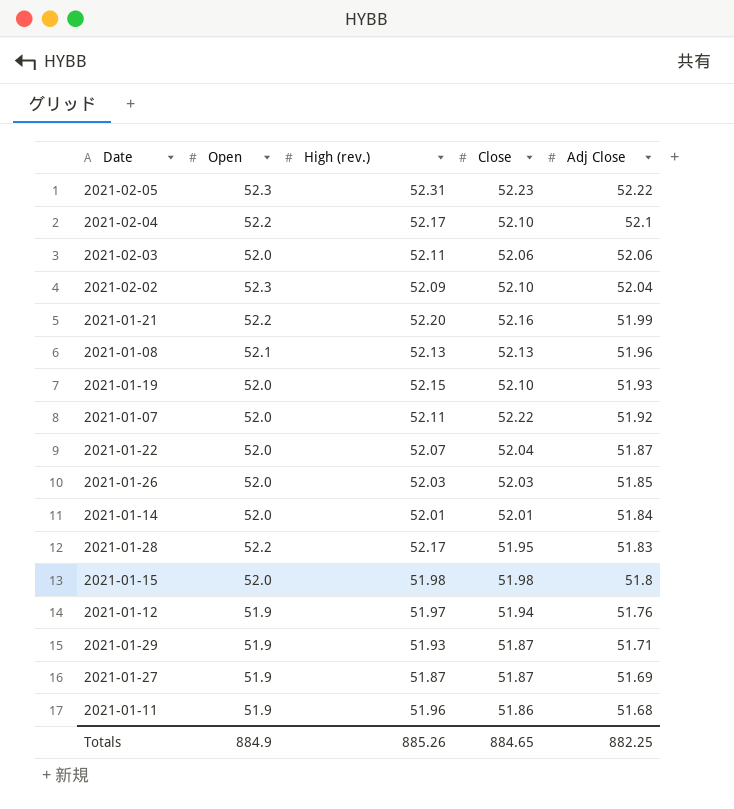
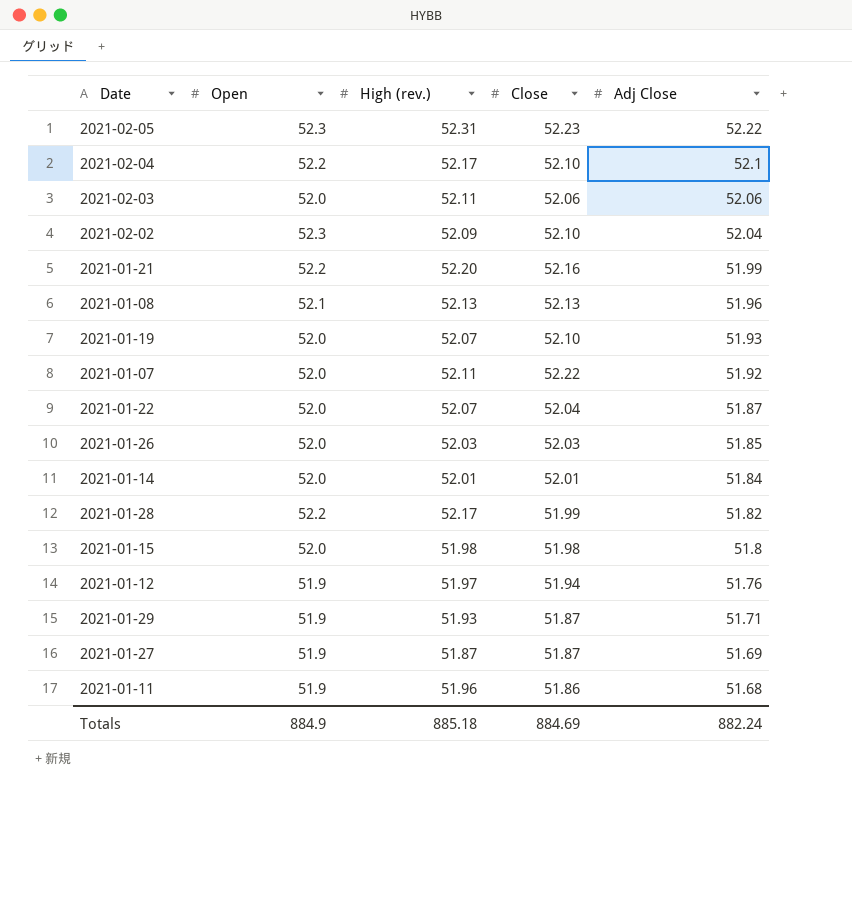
2021-01-19 | High (rev.): 52.15 -> 52.07
2021-01-28 | Close: 51.95 -> 51.99
2021-01-28 | Adj Close: 51.83 -> 51.82
Totals | High (rev.): 885.26 -> 885.18
Totals | Close: 884.65 -> 884.69
Totals | Adj Close: 882.25 -> 882.24

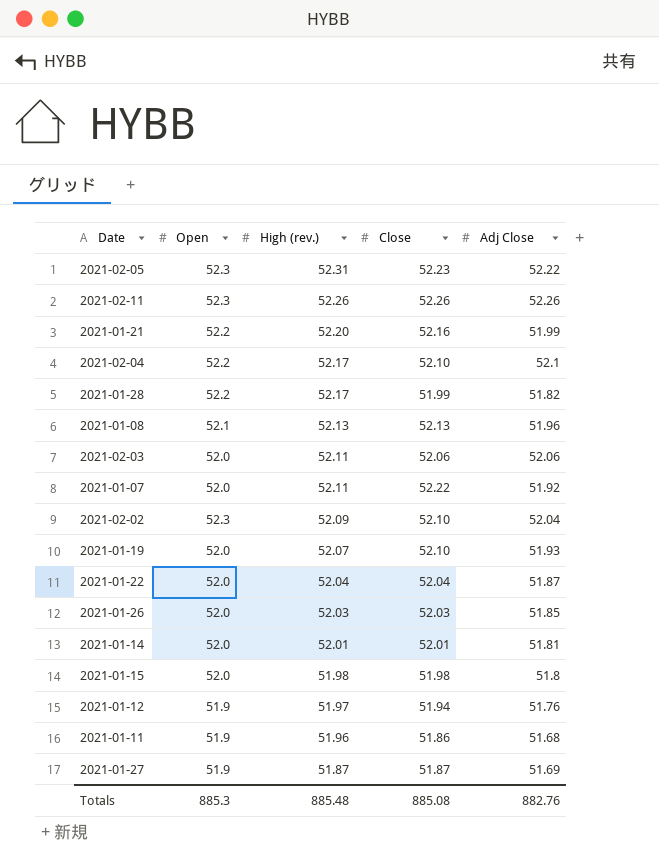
row order: Adj Close descending -> High (rev.) descending
row 2021-01-29: 51.9 | 51.93 | 51.87 | 51.71 -> none
row 2021-02-11: none -> 52.3 | 52.26 | 52.26 | 52.26
2021-01-22 | High (rev.): 52.07 -> 52.04
2021-01-14 | Adj Close: 51.84 -> 51.81
Totals | Open: 884.9 -> 885.3
Totals | High (rev.): 885.18 -> 885.48
Totals | Close: 884.69 -> 885.08
Totals | Adj Close: 882.24 -> 882.76

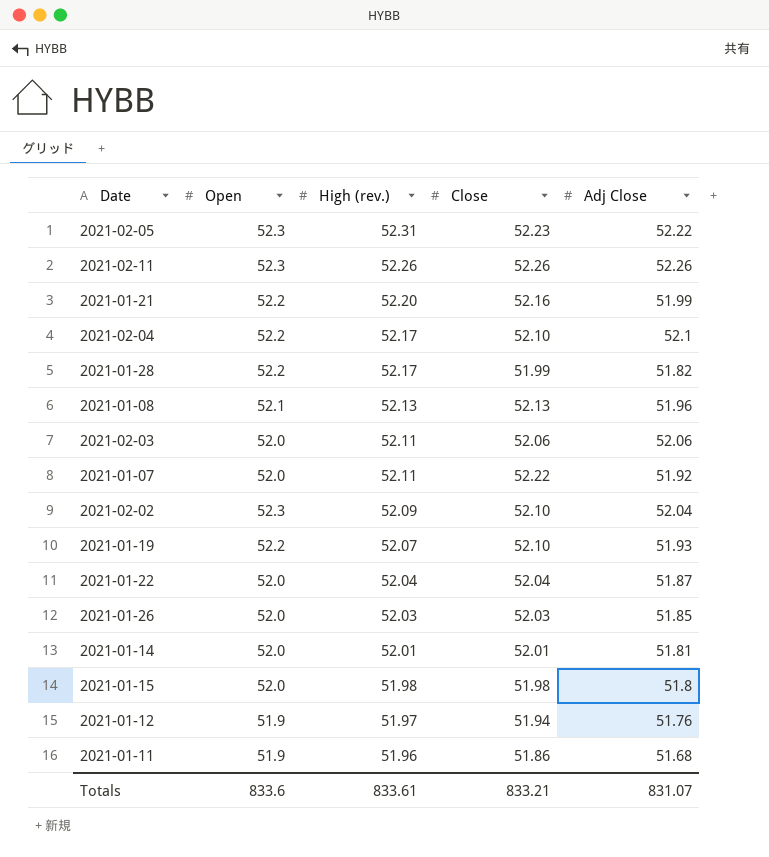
row 2021-01-27: 51.9 | 51.87 | 51.87 | 51.69 -> none
2021-01-19 | Open: 52.0 -> 52.2
Totals | Open: 885.3 -> 833.6
Totals | High (rev.): 885.48 -> 833.61
Totals | Close: 885.08 -> 833.21
Totals | Adj Close: 882.76 -> 831.07

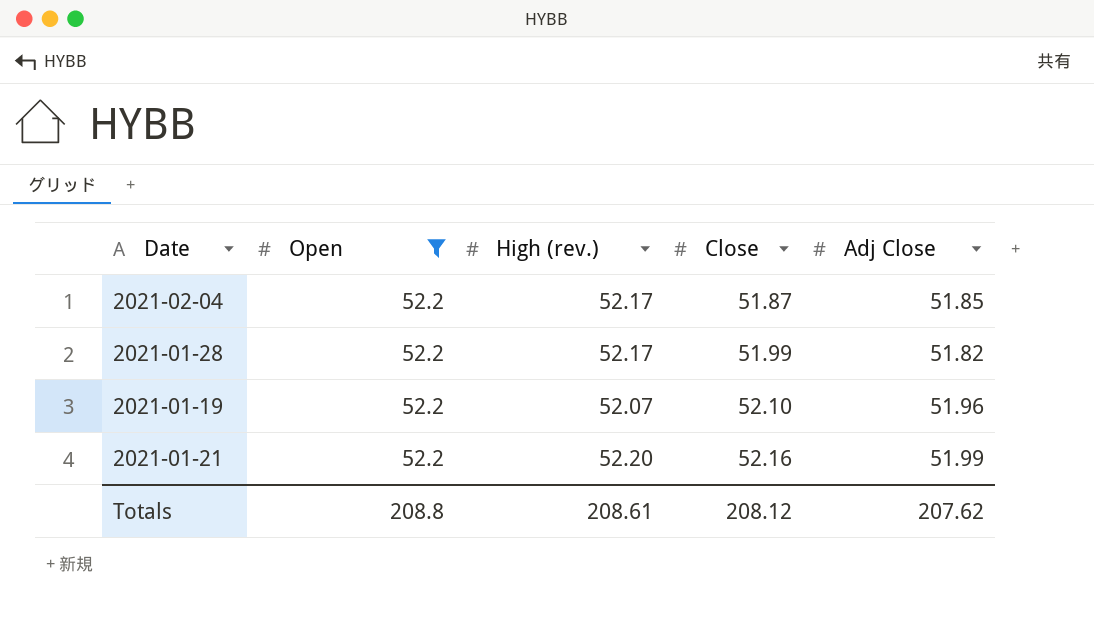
filter: none -> Open = 52.2
row order: High (rev.) descending -> Close ascending
2021-02-04 | Close: 52.10 -> 51.87
2021-02-04 | Adj Close: 52.1 -> 51.85
2021-01-19 | Adj Close: 51.93 -> 51.96
Totals | Open: 833.6 -> 208.8
Totals | High (rev.): 833.61 -> 208.61
Totals | Close: 833.21 -> 208.12
Totals | Adj Close: 831.07 -> 207.62

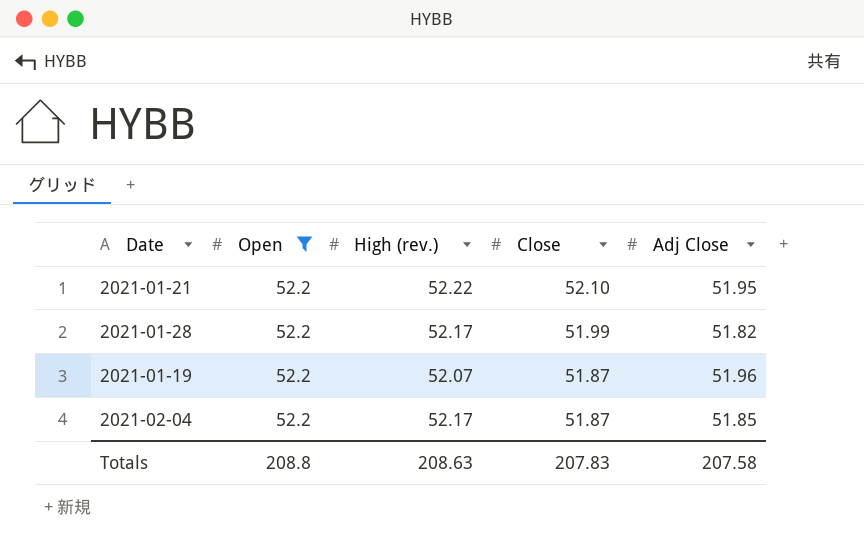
row order: Close ascending -> Close descending
2021-01-21 | High (rev.): 52.20 -> 52.22
2021-01-21 | Close: 52.16 -> 52.10
2021-01-21 | Adj Close: 51.99 -> 51.95
2021-01-19 | Close: 52.10 -> 51.87
Totals | High (rev.): 208.61 -> 208.63
Totals | Close: 208.12 -> 207.83
Totals | Adj Close: 207.62 -> 207.58

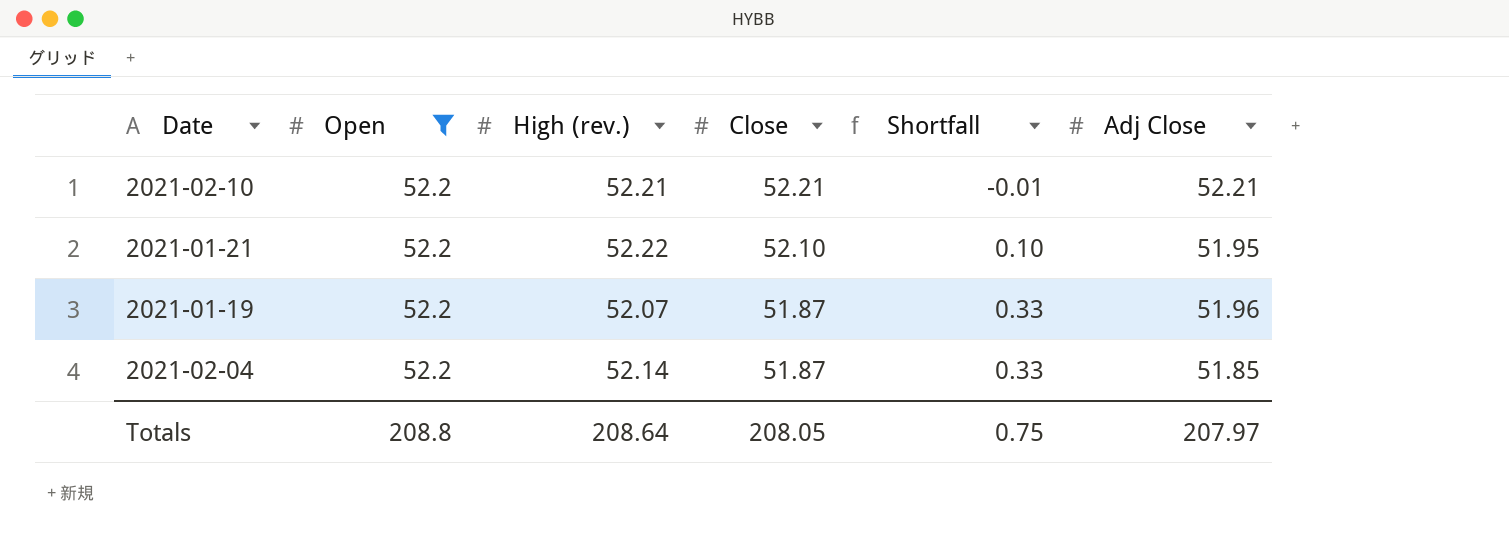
column Shortfall | formula: none -> [Open] - [Close]
row 2021-01-28: 52.2 | 52.17 | 51.99 | 51.82 -> none
row 2021-02-10: none -> 52.2 | 52.21 | 52.21 | -0.01 | 52.21
2021-02-04 | High (rev.): 52.17 -> 52.14
Totals | High (rev.): 208.63 -> 208.64
Totals | Close: 207.83 -> 208.05
Totals | Adj Close: 207.58 -> 207.97

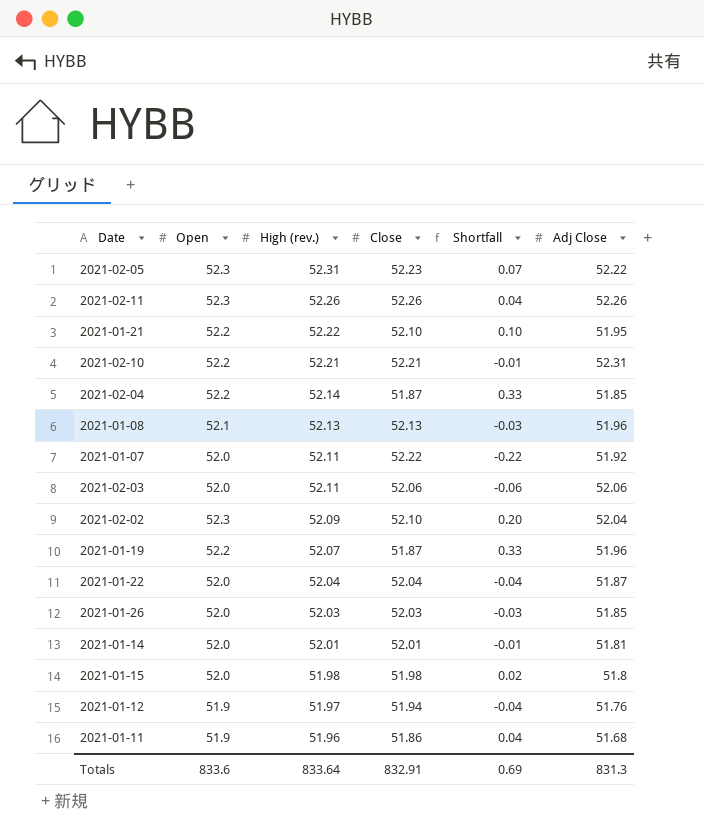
filter: Open = 52.2 -> none
row order: Close descending -> High (rev.) descending
2021-02-10 | Adj Close: 52.21 -> 52.31
Totals | Open: 208.8 -> 833.6
Totals | High (rev.): 208.64 -> 833.64
Totals | Close: 208.05 -> 832.91
Totals | Shortfall: 0.75 -> 0.69
Totals | Adj Close: 207.97 -> 831.3

